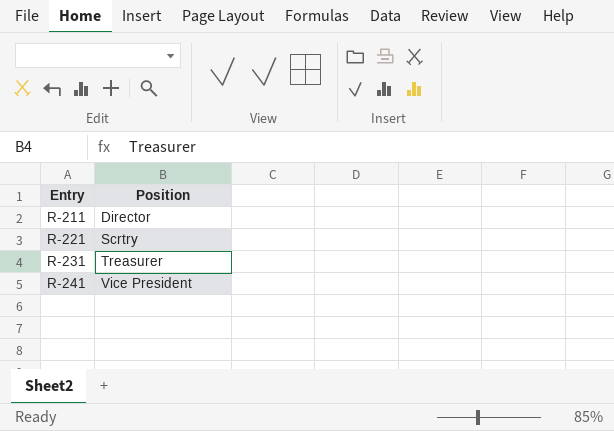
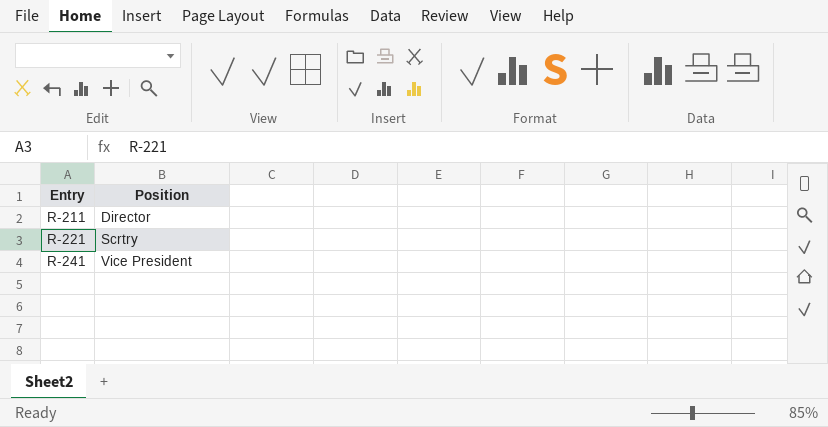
row R-231: Treasurer -> none

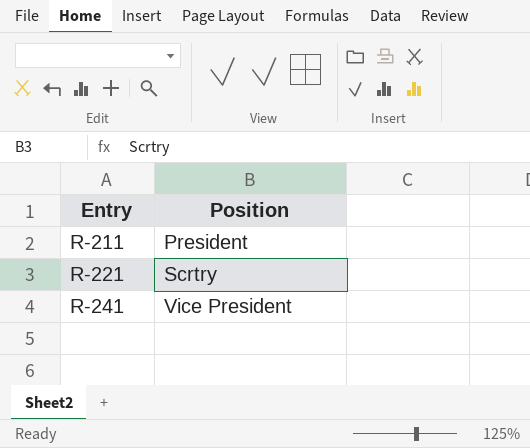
R-211 | Position: Director -> President

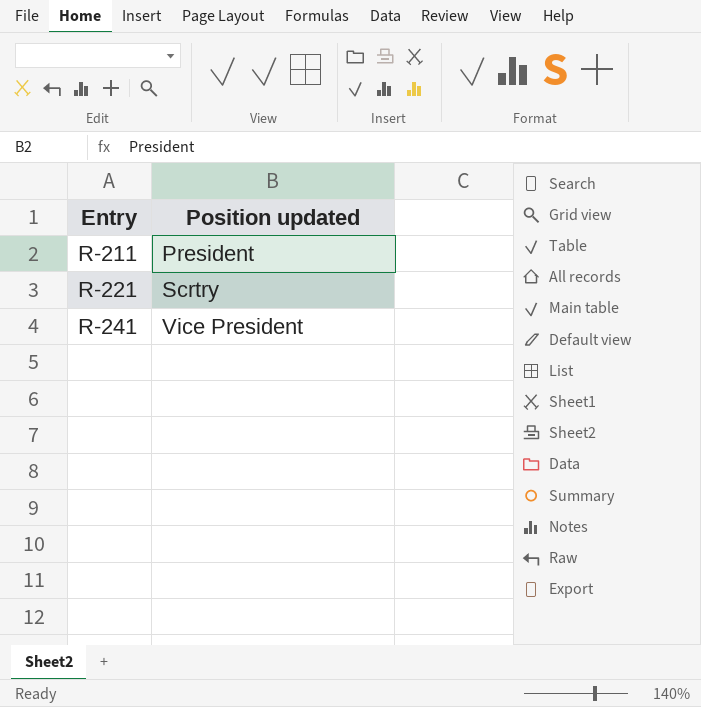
column name: Position -> Position updated

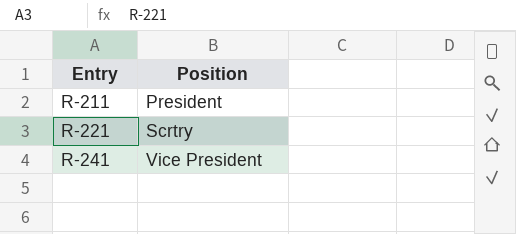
column name: Position updated -> Position

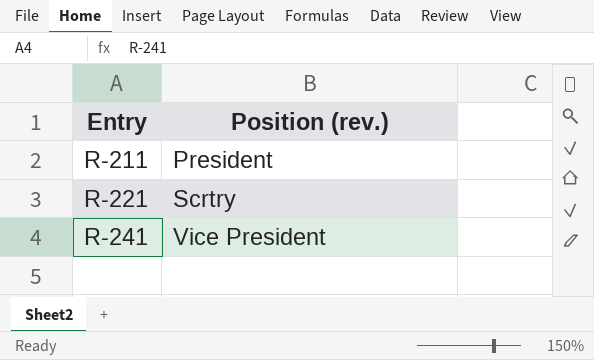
column name: Position -> Position (rev.)

